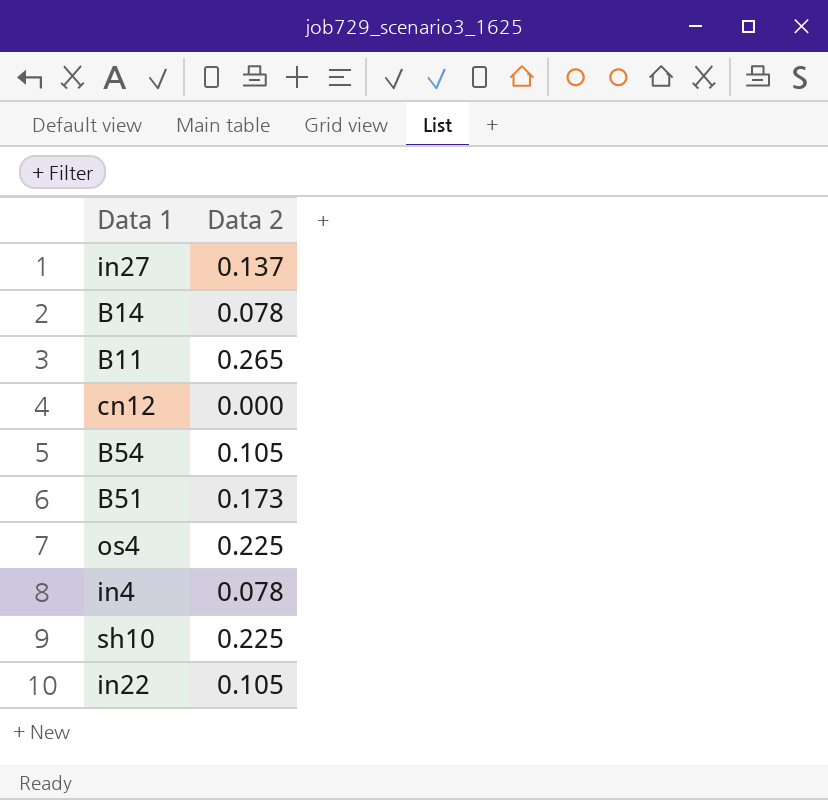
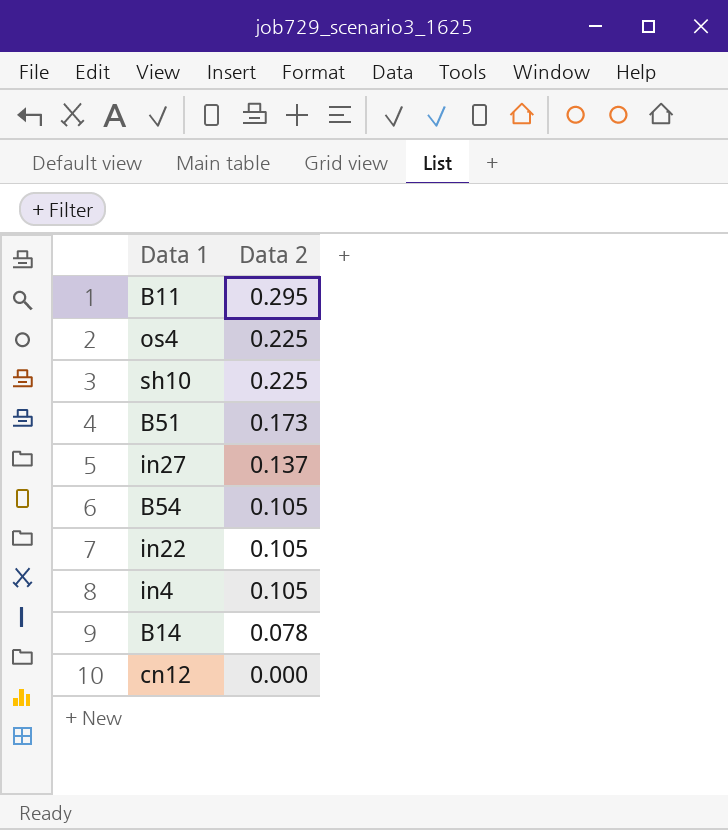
row order: none -> Data 2 descending
B11 | Data 2: 0.265 -> 0.295
in4 | Data 2: 0.078 -> 0.105

